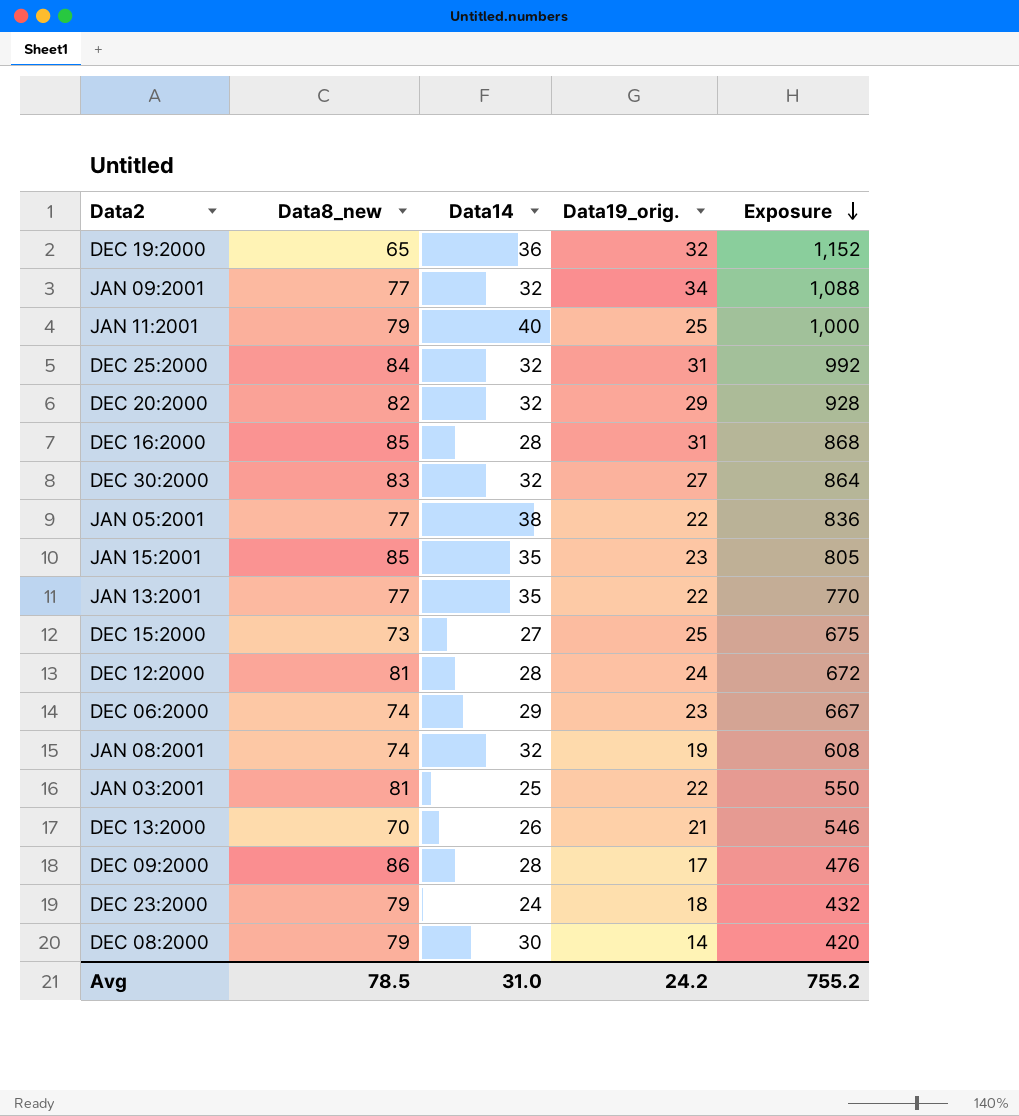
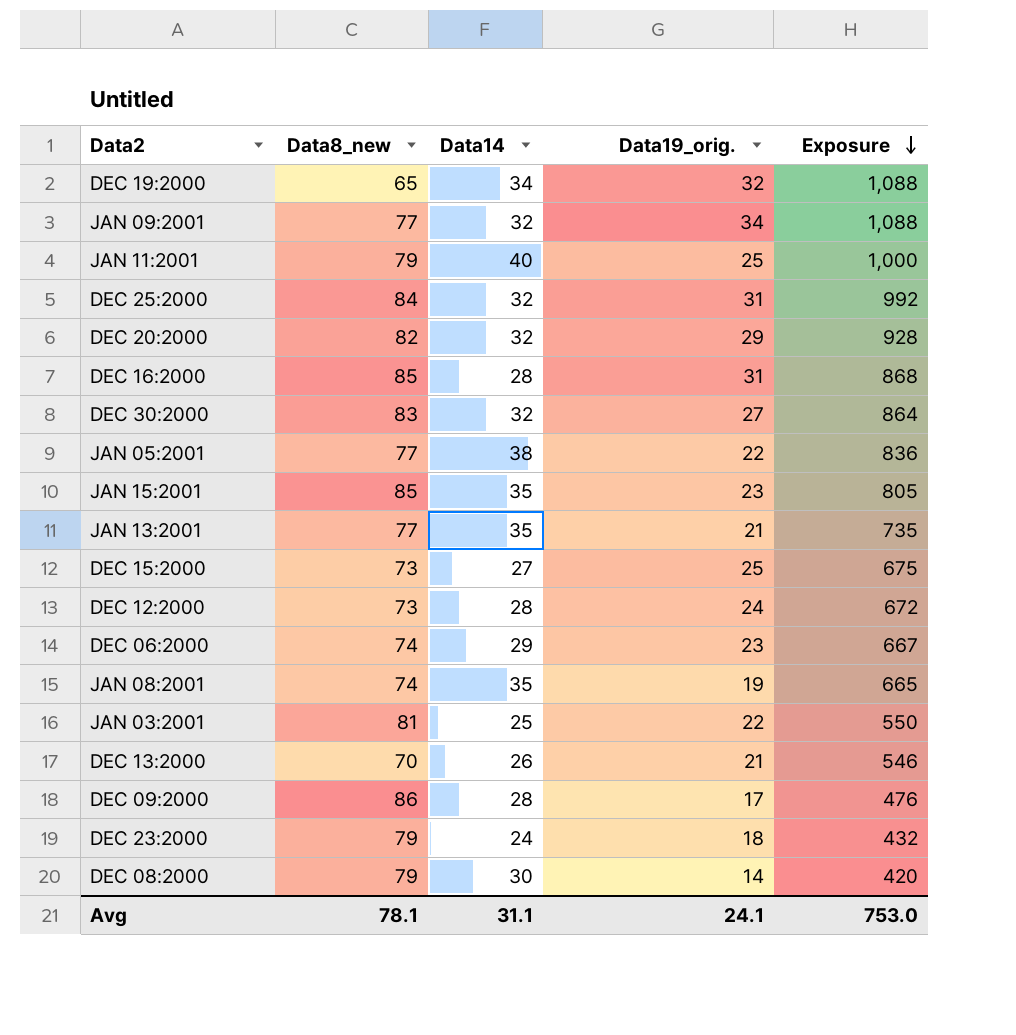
DEC 19:2000 | Data14: 36 -> 34
DEC 19:2000 | Exposure: 1,152 -> 1,088
JAN 13:2001 | Data19_orig.: 22 -> 21
JAN 13:2001 | Exposure: 770 -> 735
DEC 12:2000 | Data8_new: 81 -> 73
JAN 08:2001 | Data14: 32 -> 35
JAN 08:2001 | Exposure: 608 -> 665
Avg | Data8_new: 78.5 -> 78.1
Avg | Data14: 31.0 -> 31.1
Avg | Data19_orig.: 24.2 -> 24.1
Avg | Exposure: 755.2 -> 753.0

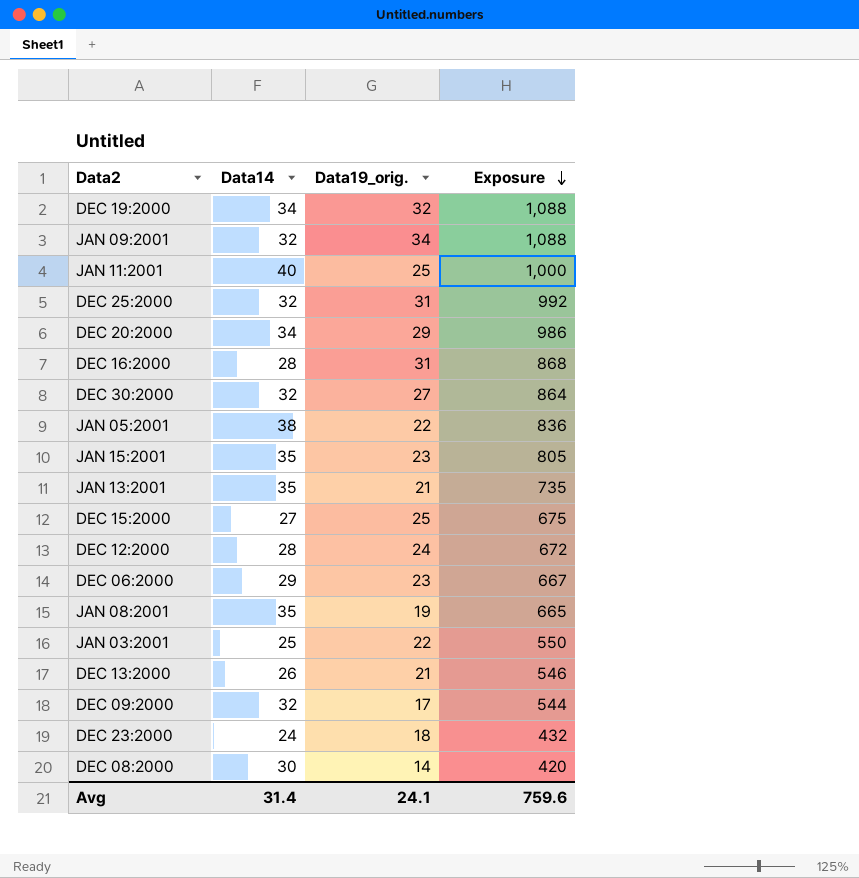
column Data8_new | position: 2 -> none
DEC 20:2000 | Data14: 32 -> 34
DEC 20:2000 | Exposure: 928 -> 986
DEC 09:2000 | Data14: 28 -> 32
DEC 09:2000 | Exposure: 476 -> 544
Avg | Data14: 31.1 -> 31.4
Avg | Exposure: 753.0 -> 759.6

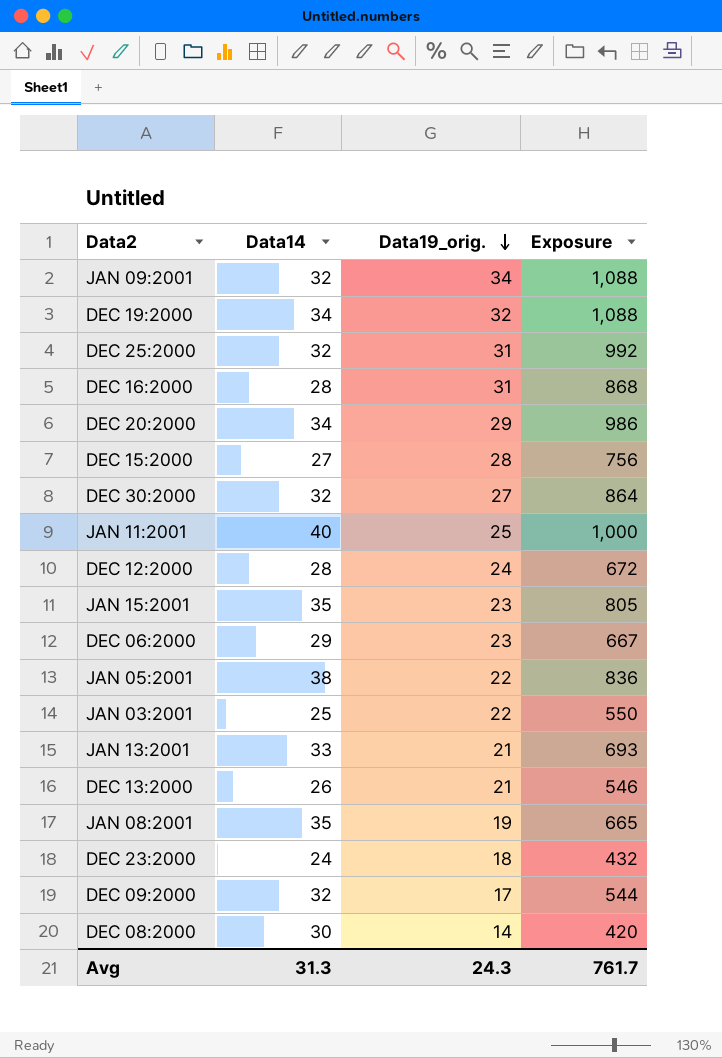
row order: Exposure descending -> Data19_orig. descending
DEC 15:2000 | Data19_orig.: 25 -> 28
DEC 15:2000 | Exposure: 675 -> 756
JAN 13:2001 | Data14: 35 -> 33
JAN 13:2001 | Exposure: 735 -> 693
Avg | Data14: 31.4 -> 31.3
Avg | Data19_orig.: 24.1 -> 24.3
Avg | Exposure: 759.6 -> 761.7

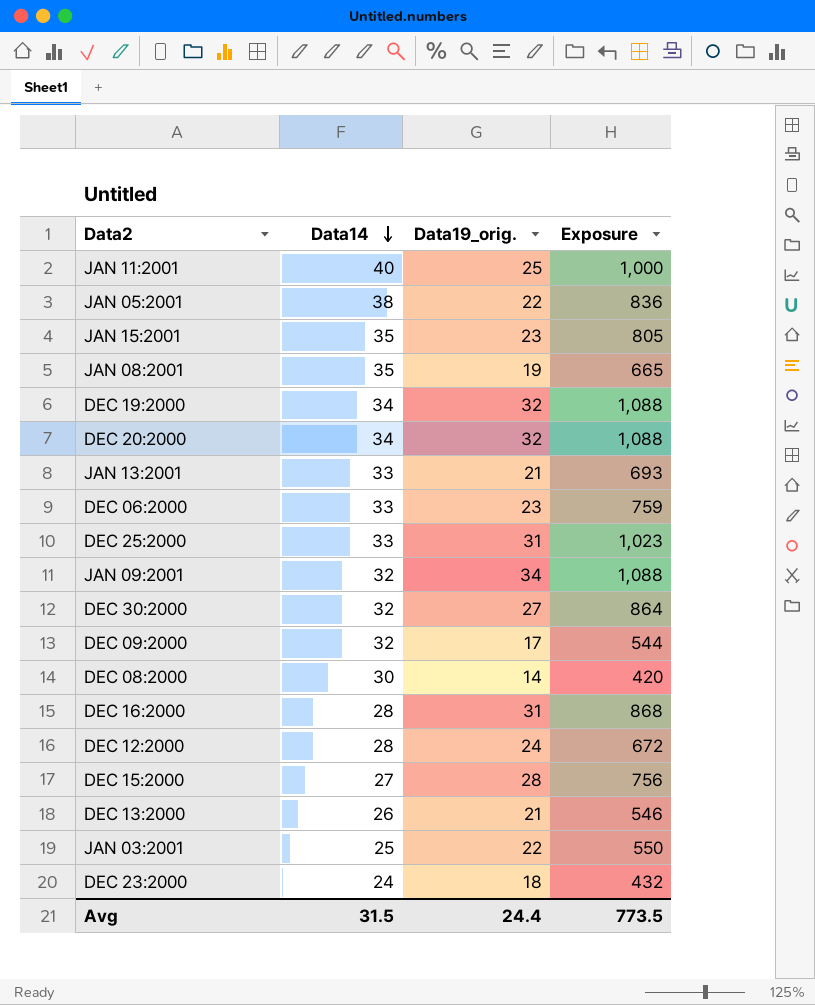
row order: Data19_orig. descending -> Data14 descending
DEC 20:2000 | Data19_orig.: 29 -> 32
DEC 20:2000 | Exposure: 986 -> 1,088
DEC 06:2000 | Data14: 29 -> 33
DEC 06:2000 | Exposure: 667 -> 759
DEC 25:2000 | Data14: 32 -> 33
DEC 25:2000 | Exposure: 992 -> 1,023
Avg | Data14: 31.3 -> 31.5
Avg | Data19_orig.: 24.3 -> 24.4
Avg | Exposure: 761.7 -> 773.5

